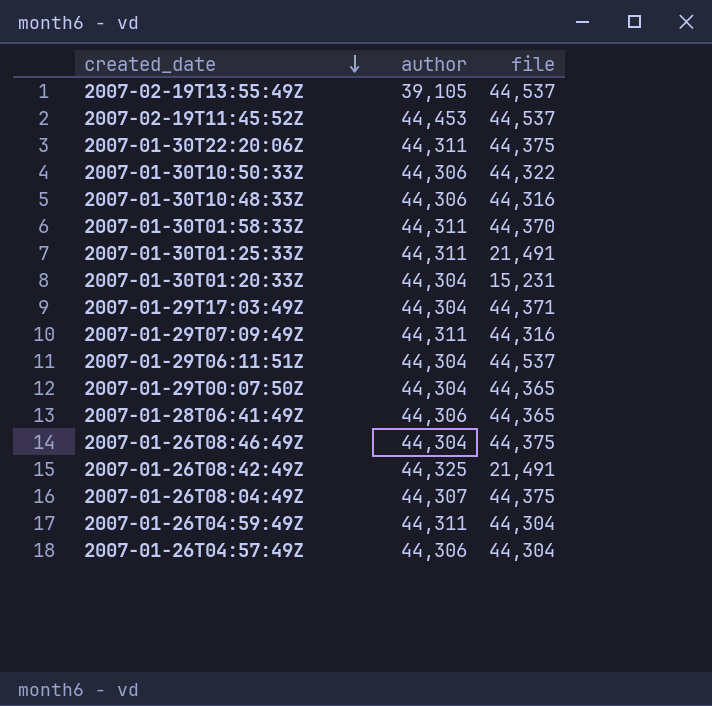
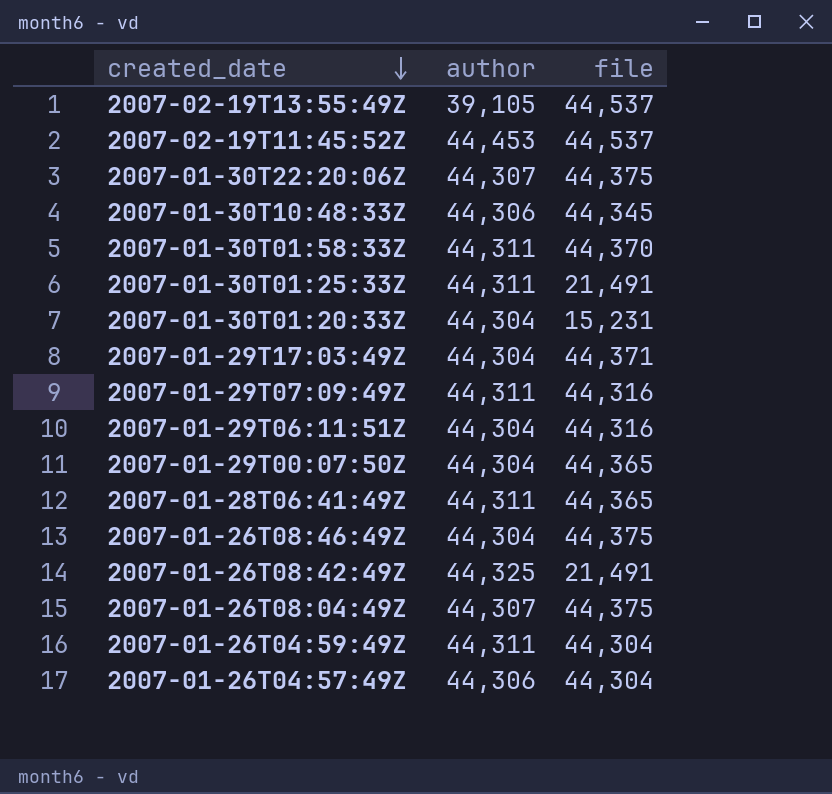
row 2007-01-30T10:50:33Z: 44,306 | 44,322 -> none
2007-01-30T22:20:06Z | author: 44,311 -> 44,307
2007-01-30T10:48:33Z | file: 44,316 -> 44,345
2007-01-29T06:11:51Z | file: 44,537 -> 44,316
2007-01-28T06:41:49Z | author: 44,306 -> 44,311

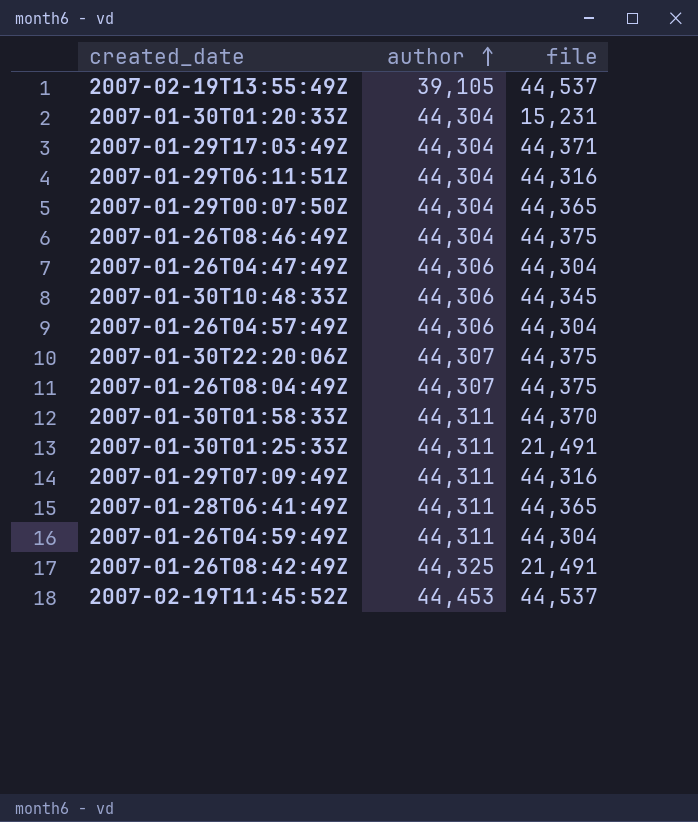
row order: created_date descending -> author ascending
row 2007-01-26T04:47:49Z: none -> 44,306 | 44,304

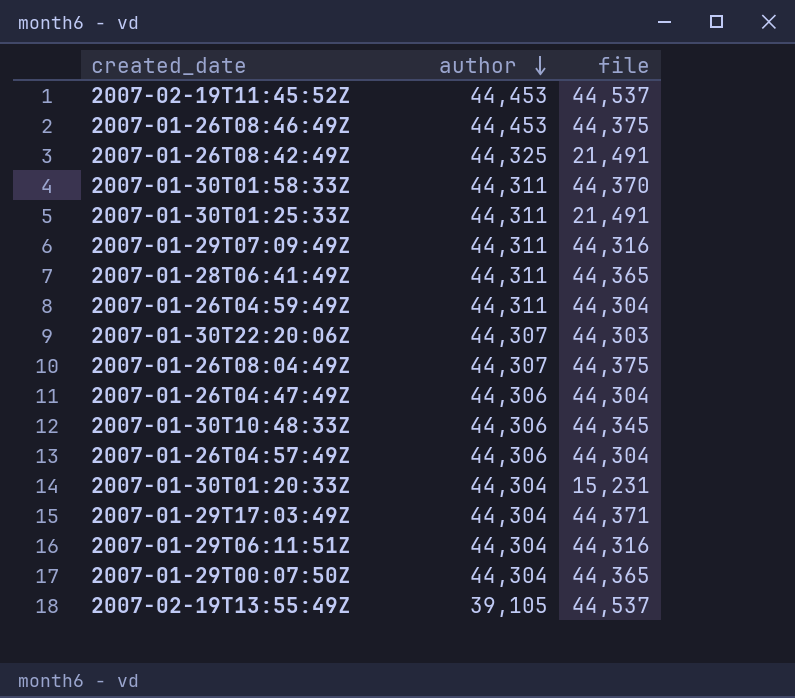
row order: author ascending -> author descending
2007-01-26T08:46:49Z | author: 44,304 -> 44,453
2007-01-30T22:20:06Z | file: 44,375 -> 44,303

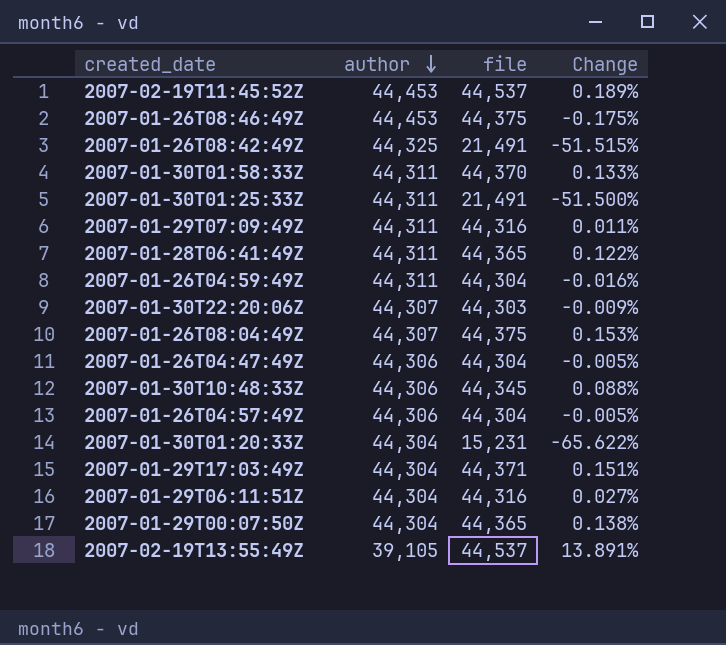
column Change | formula: none -> ([file] - [author]) / [author]

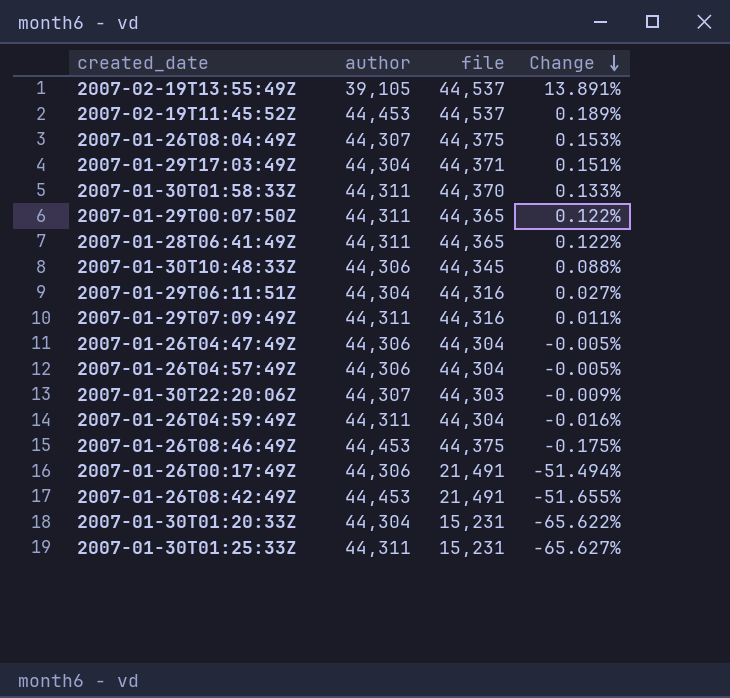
row order: author descending -> Change descending
2007-01-29T00:07:50Z | author: 44,304 -> 44,311
2007-01-29T00:07:50Z | Change: 0.138% -> 0.122%
row 2007-01-26T00:17:49Z: none -> 44,306 | 21,491 | -51.494%
2007-01-26T08:42:49Z | author: 44,325 -> 44,453
2007-01-26T08:42:49Z | Change: -51.515% -> -51.655%
2007-01-30T01:25:33Z | file: 21,491 -> 15,231
2007-01-30T01:25:33Z | Change: -51.500% -> -65.627%

